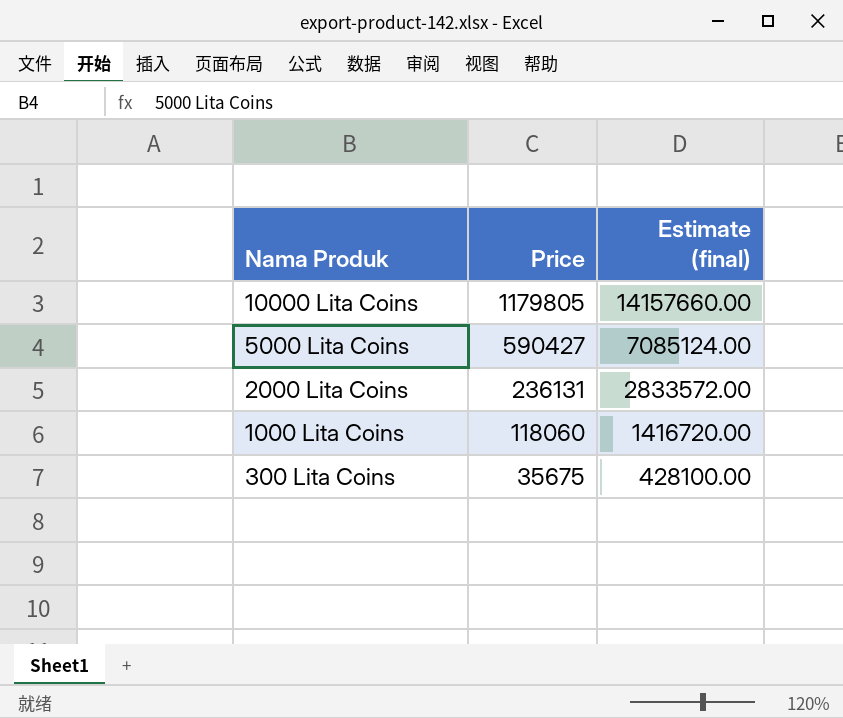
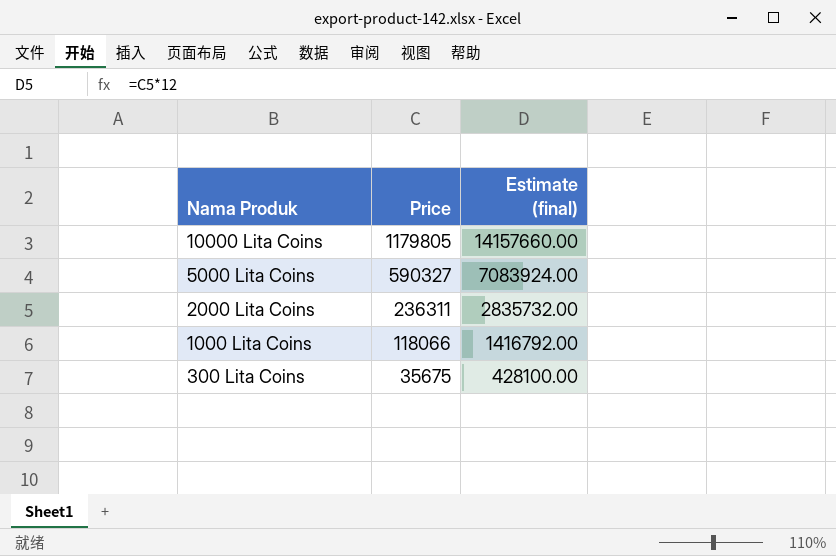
5000 Lita Coins | Price: 590427 -> 590327
5000 Lita Coins | Estimate (final): 7085124.00 -> 7083924.00
2000 Lita Coins | Price: 236131 -> 236311
2000 Lita Coins | Estimate (final): 2833572.00 -> 2835732.00
1000 Lita Coins | Price: 118060 -> 118066
1000 Lita Coins | Estimate (final): 1416720.00 -> 1416792.00

